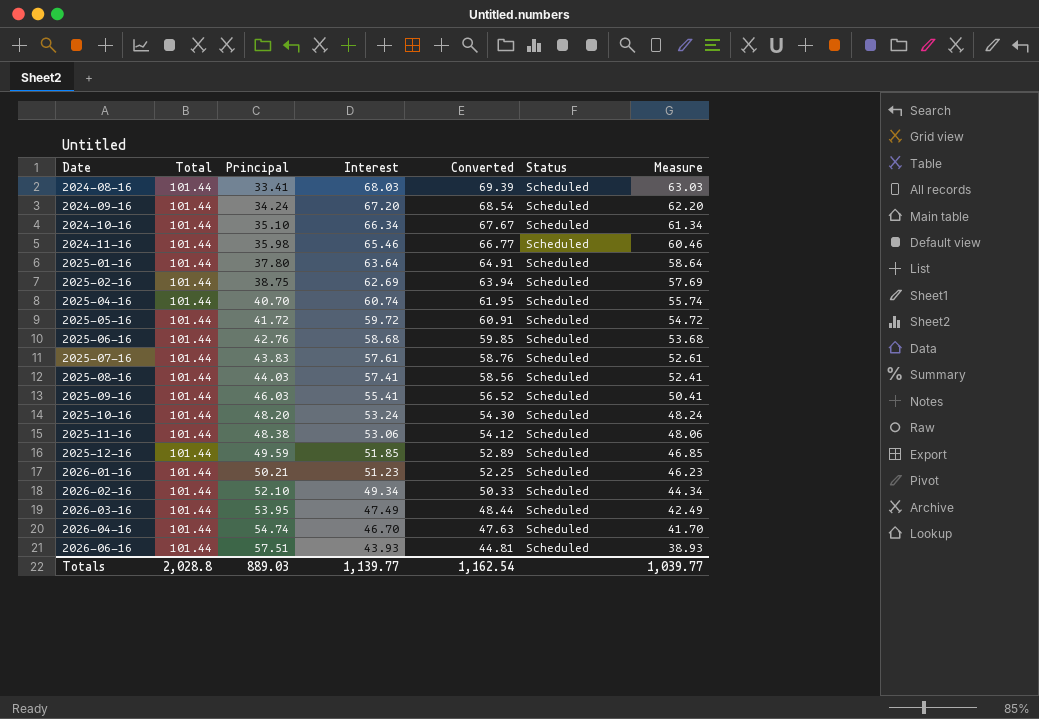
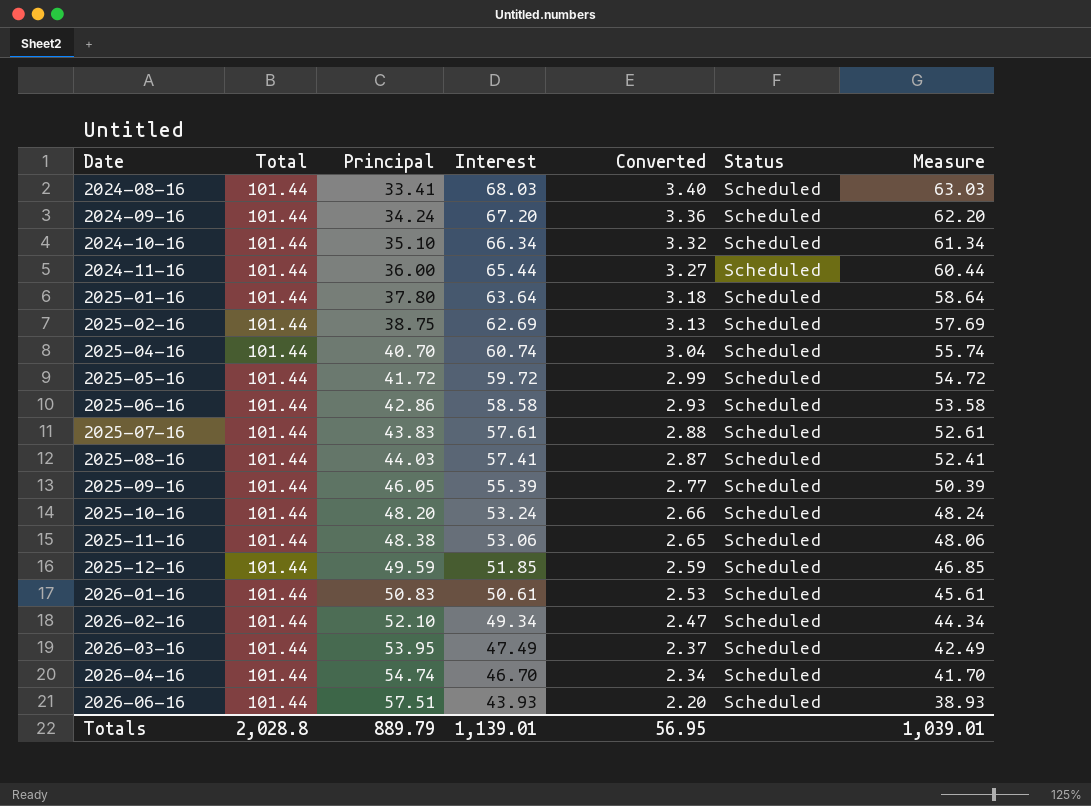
column Converted | formula: [Interest] * 1.02 -> [Interest] * 0.05
2024-11-16 | Principal: 35.98 -> 36.00
2024-11-16 | Interest: 65.46 -> 65.44
2024-11-16 | Measure: 60.46 -> 60.44
2025-06-16 | Principal: 42.76 -> 42.86
2025-06-16 | Interest: 58.68 -> 58.58
2025-06-16 | Measure: 53.68 -> 53.58
2025-09-16 | Principal: 46.03 -> 46.05
2025-09-16 | Interest: 55.41 -> 55.39
2025-09-16 | Measure: 50.41 -> 50.39
2026-01-16 | Principal: 50.21 -> 50.83
2026-01-16 | Interest: 51.23 -> 50.61
2026-01-16 | Measure: 46.23 -> 45.61
Totals | Principal: 889.03 -> 889.79
Totals | Interest: 1,139.77 -> 1,139.01
Totals | Converted: 1,162.54 -> 56.95
Totals | Measure: 1,039.77 -> 1,039.01

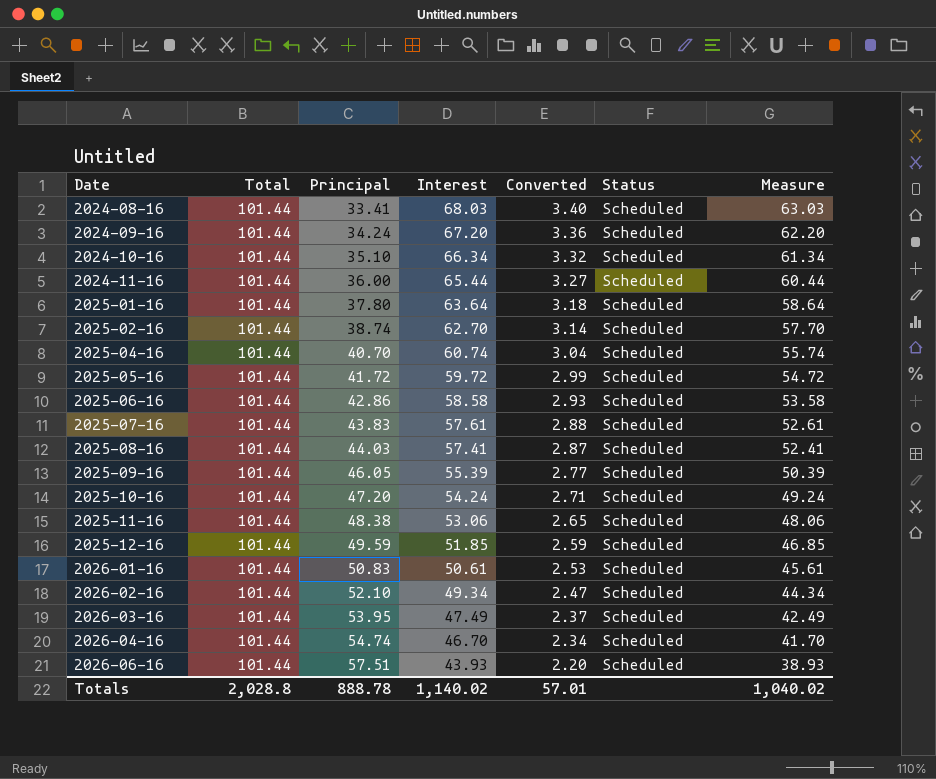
2025-02-16 | Principal: 38.75 -> 38.74
2025-02-16 | Interest: 62.69 -> 62.70
2025-02-16 | Converted: 3.13 -> 3.14
2025-02-16 | Measure: 57.69 -> 57.70
2025-10-16 | Principal: 48.20 -> 47.20
2025-10-16 | Interest: 53.24 -> 54.24
2025-10-16 | Converted: 2.66 -> 2.71
2025-10-16 | Measure: 48.24 -> 49.24
Totals | Principal: 889.79 -> 888.78
Totals | Interest: 1,139.01 -> 1,140.02
Totals | Converted: 56.95 -> 57.01
Totals | Measure: 1,039.01 -> 1,040.02

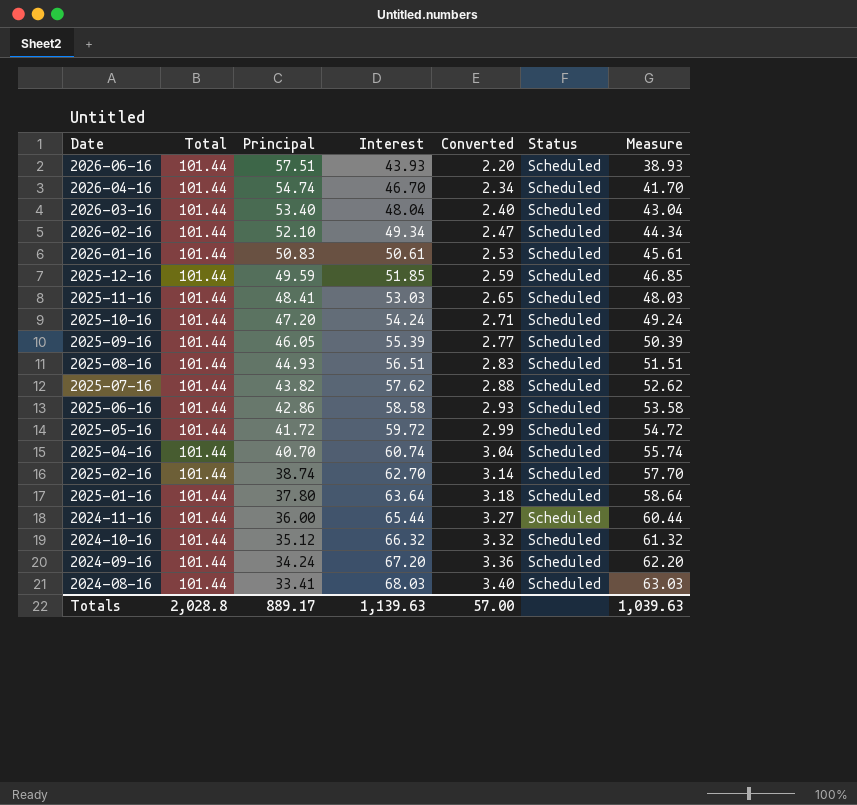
row order: Date ascending -> Date descending
2026-03-16 | Principal: 53.95 -> 53.40
2026-03-16 | Interest: 47.49 -> 48.04
2026-03-16 | Converted: 2.37 -> 2.40
2026-03-16 | Measure: 42.49 -> 43.04
2025-11-16 | Principal: 48.38 -> 48.41
2025-11-16 | Interest: 53.06 -> 53.03
2025-11-16 | Measure: 48.06 -> 48.03
2025-08-16 | Principal: 44.03 -> 44.93
2025-08-16 | Interest: 57.41 -> 56.51
2025-08-16 | Converted: 2.87 -> 2.83
2025-08-16 | Measure: 52.41 -> 51.51
2025-07-16 | Principal: 43.83 -> 43.82
2025-07-16 | Interest: 57.61 -> 57.62
2025-07-16 | Measure: 52.61 -> 52.62
2024-10-16 | Principal: 35.10 -> 35.12
2024-10-16 | Interest: 66.34 -> 66.32
2024-10-16 | Measure: 61.34 -> 61.32
Totals | Principal: 888.78 -> 889.17
Totals | Interest: 1,140.02 -> 1,139.63
Totals | Converted: 57.01 -> 57.00
Totals | Measure: 1,040.02 -> 1,039.63

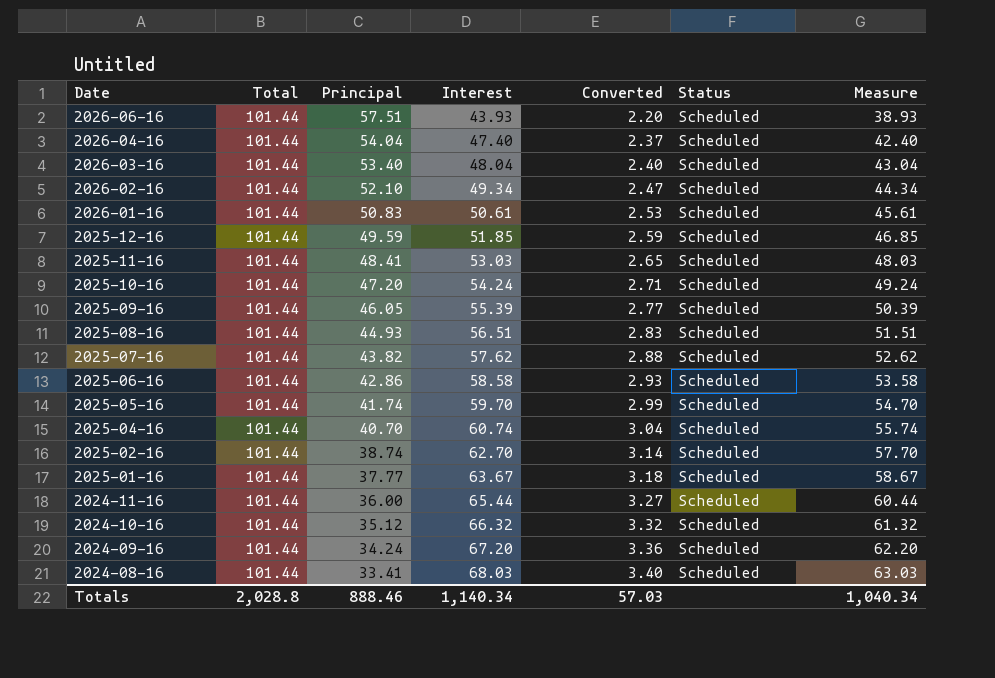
2026-04-16 | Principal: 54.74 -> 54.04
2026-04-16 | Interest: 46.70 -> 47.40
2026-04-16 | Converted: 2.34 -> 2.37
2026-04-16 | Measure: 41.70 -> 42.40
2025-05-16 | Principal: 41.72 -> 41.74
2025-05-16 | Interest: 59.72 -> 59.70
2025-05-16 | Measure: 54.72 -> 54.70
2025-01-16 | Principal: 37.80 -> 37.77
2025-01-16 | Interest: 63.64 -> 63.67
2025-01-16 | Measure: 58.64 -> 58.67
Totals | Principal: 889.17 -> 888.46
Totals | Interest: 1,139.63 -> 1,140.34
Totals | Converted: 57.00 -> 57.03
Totals | Measure: 1,039.63 -> 1,040.34

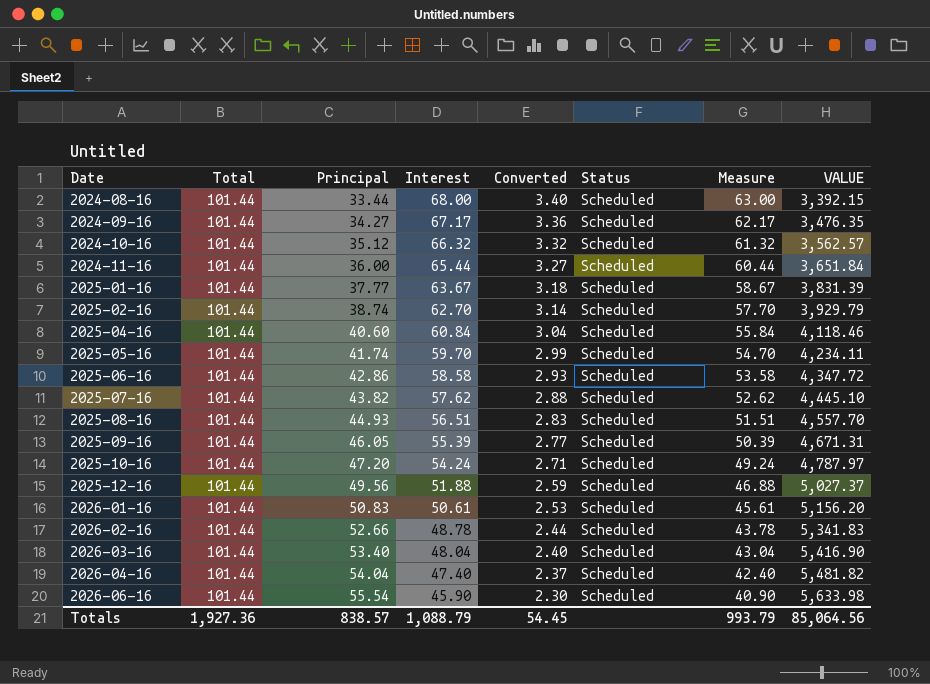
row order: Date descending -> Date ascending
column VALUE | formula: none -> [Total] * [Principal]
row 2025-11-16: 101.44 | 48.41 | 53.03 | 2.65 | Scheduled | 48.03 -> none
2024-08-16 | Principal: 33.41 -> 33.44
2024-08-16 | Interest: 68.03 -> 68.00
2024-08-16 | Measure: 63.03 -> 63.00
2024-09-16 | Principal: 34.24 -> 34.27
2024-09-16 | Interest: 67.20 -> 67.17
2024-09-16 | Measure: 62.20 -> 62.17
2025-04-16 | Principal: 40.70 -> 40.60
2025-04-16 | Interest: 60.74 -> 60.84
2025-04-16 | Measure: 55.74 -> 55.84
2025-12-16 | Principal: 49.59 -> 49.56
2025-12-16 | Interest: 51.85 -> 51.88
2025-12-16 | Measure: 46.85 -> 46.88
2026-02-16 | Principal: 52.10 -> 52.66
2026-02-16 | Interest: 49.34 -> 48.78
2026-02-16 | Converted: 2.47 -> 2.44
2026-02-16 | Measure: 44.34 -> 43.78
2026-06-16 | Principal: 57.51 -> 55.54
2026-06-16 | Interest: 43.93 -> 45.90
2026-06-16 | Converted: 2.20 -> 2.30
2026-06-16 | Measure: 38.93 -> 40.90
Totals | Total: 2,028.8 -> 1,927.36
Totals | Principal: 888.46 -> 838.57
Totals | Interest: 1,140.34 -> 1,088.79
Totals | Converted: 57.03 -> 54.45
Totals | Measure: 1,040.34 -> 993.79

